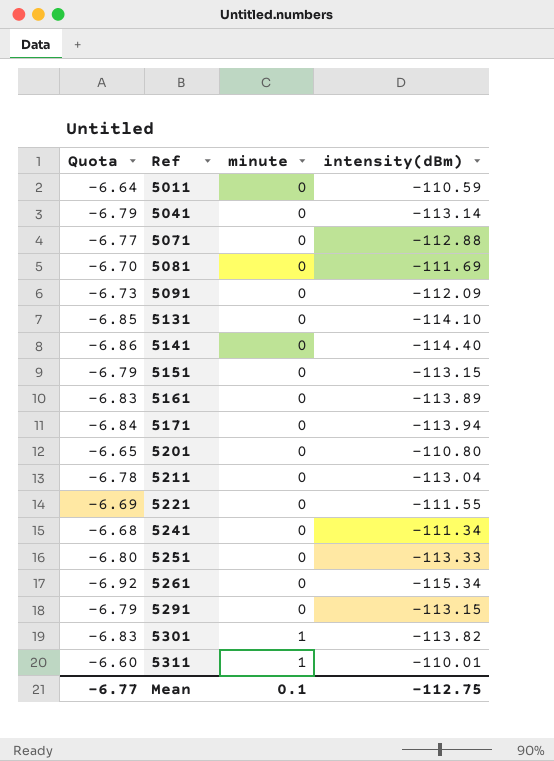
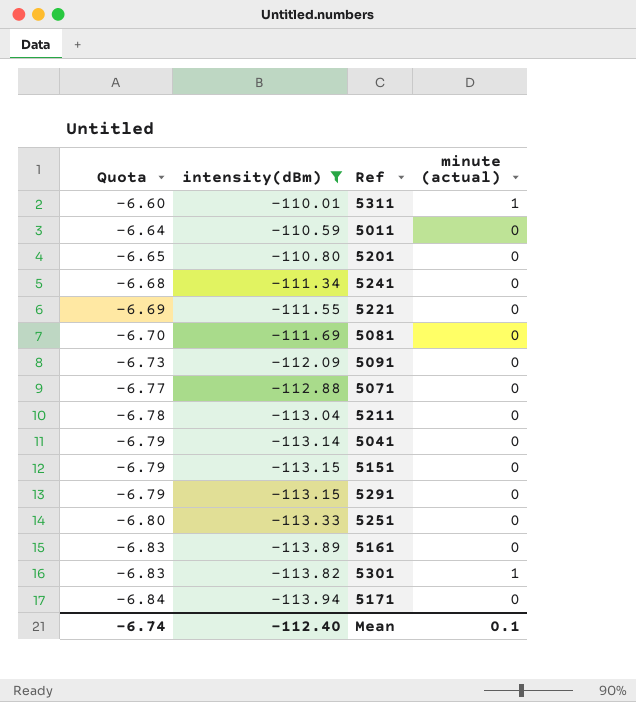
filter: none -> intensity(dBm) >= -113.94
row order: Ref ascending -> Quota descending
column intensity(dBm) | position: 4 -> 2
column name: minute -> minute (actual)
Mean | Quota: -6.77 -> -6.74
Mean | intensity(dBm): -112.75 -> -112.40

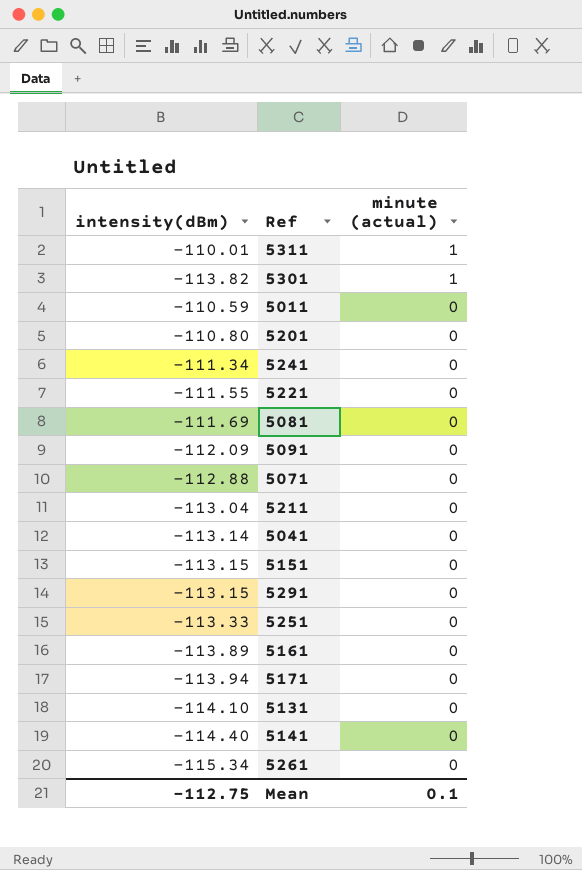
filter: intensity(dBm) >= -113.94 -> none
row order: Quota descending -> minute (actual) descending
column Quota | formula: [intensity(dBm)] * 0.06 -> none
Mean | intensity(dBm): -112.40 -> -112.75

